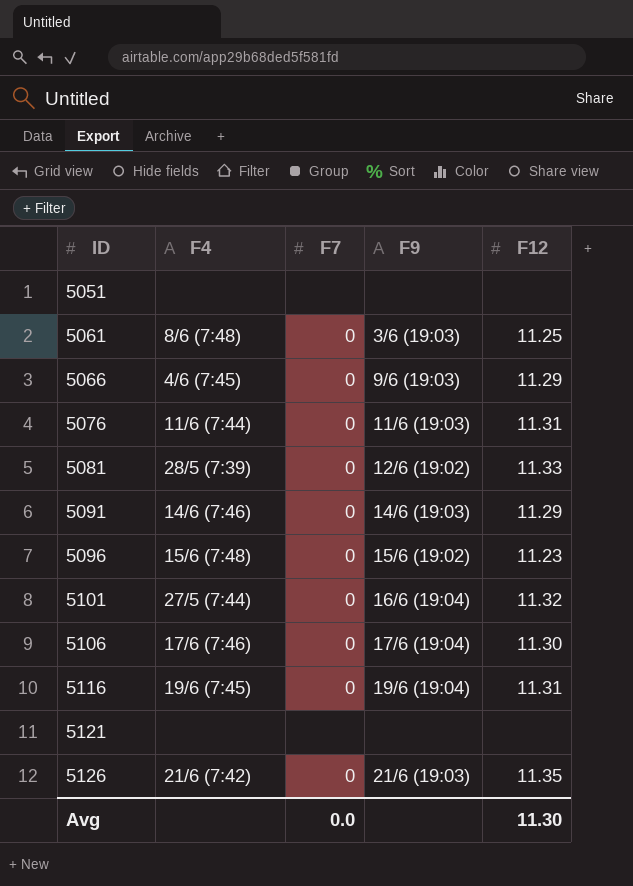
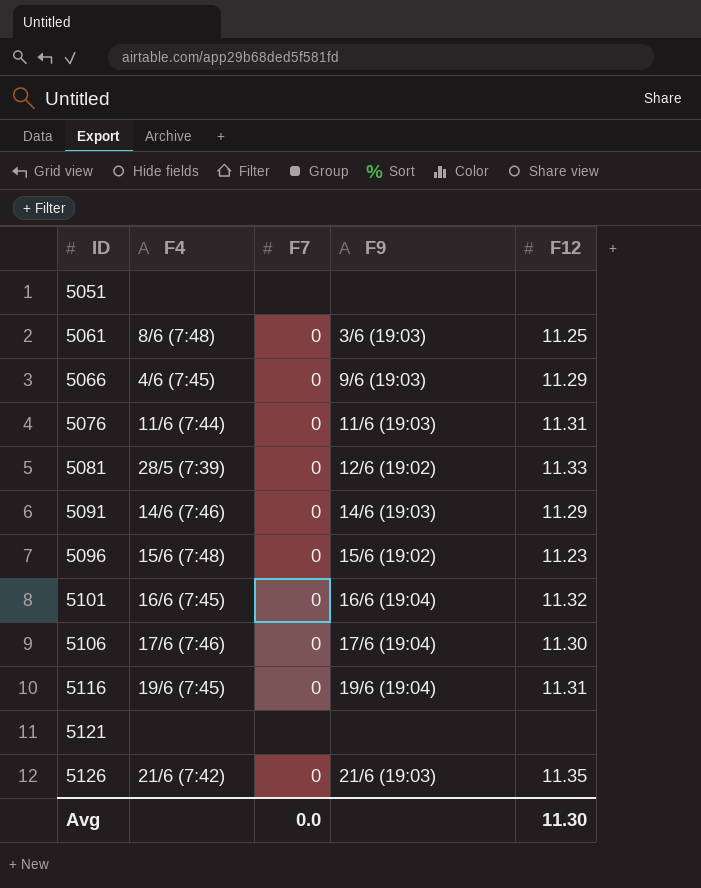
5101 | F4: 27/5 (7:44) -> 16/6 (7:45)

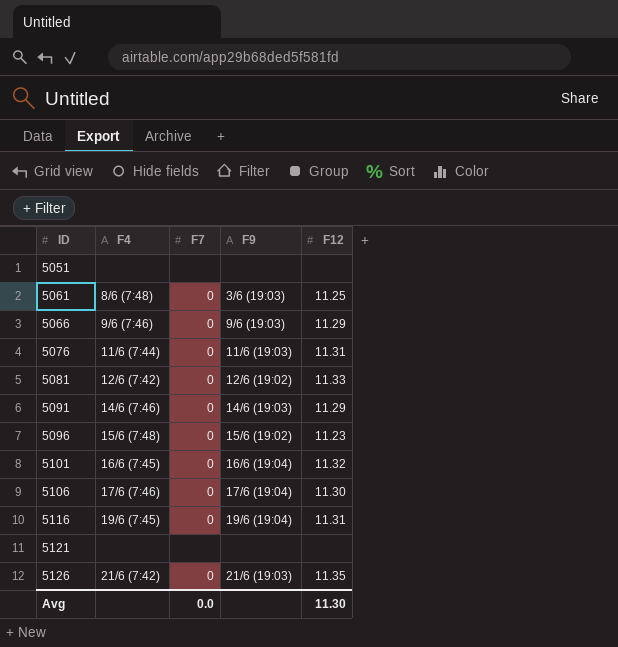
5066 | F4: 4/6 (7:45) -> 9/6 (7:46)
5081 | F4: 28/5 (7:39) -> 12/6 (7:42)

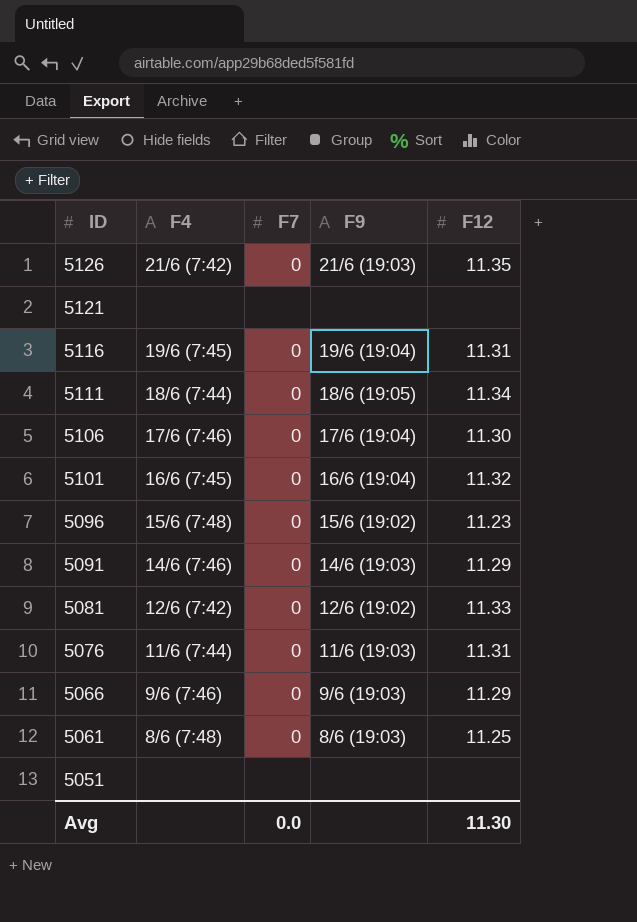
row order: ID ascending -> ID descending
row 5111: none -> 18/6 (7:44) | 0 | 18/6 (19:05) | 11.34
5061 | F9: 3/6 (19:03) -> 8/6 (19:03)

